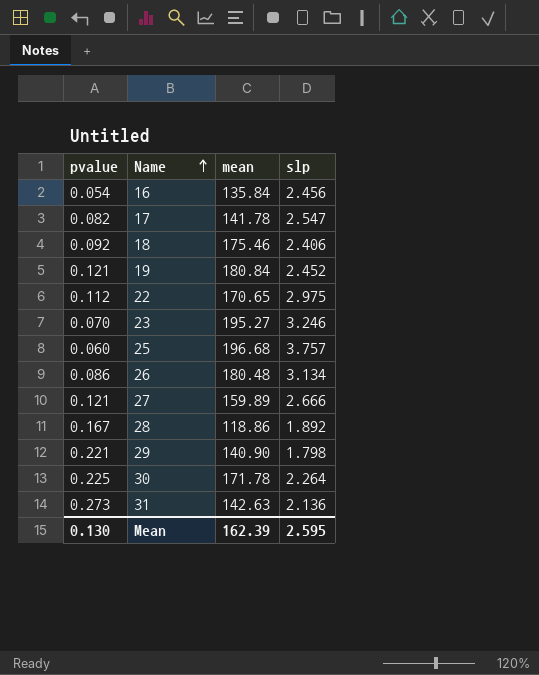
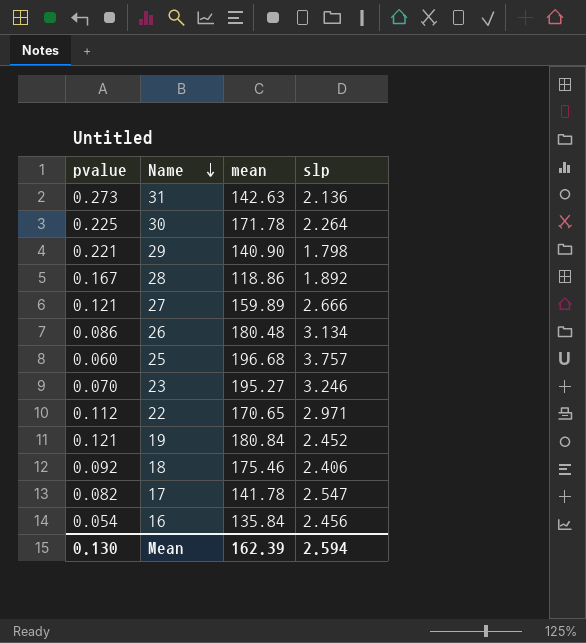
row order: Name ascending -> Name descending
22 | slp: 2.975 -> 2.971
Mean | slp: 2.595 -> 2.594

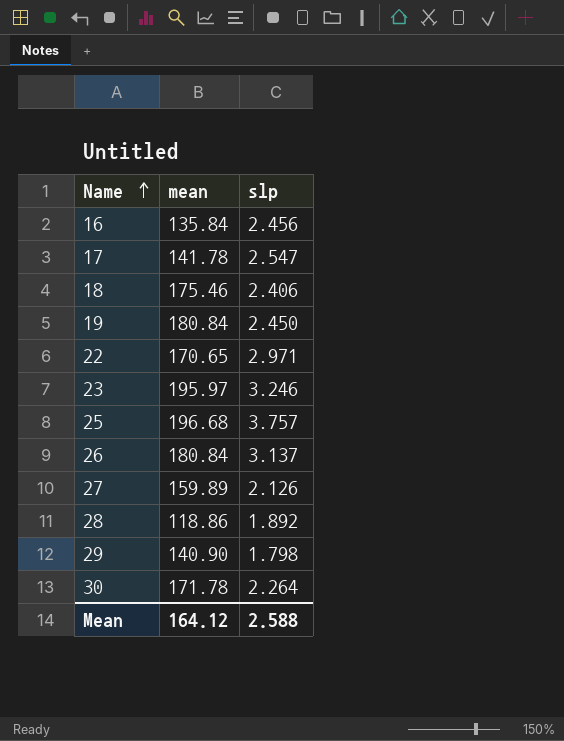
row order: Name descending -> Name ascending
column pvalue | position: 1 -> none
row 31: 0.273 | 142.63 | 2.136 -> none
19 | slp: 2.452 -> 2.450
23 | mean: 195.27 -> 195.97
26 | mean: 180.48 -> 180.84
26 | slp: 3.134 -> 3.137
27 | slp: 2.666 -> 2.126
Mean | mean: 162.39 -> 164.12
Mean | slp: 2.594 -> 2.588

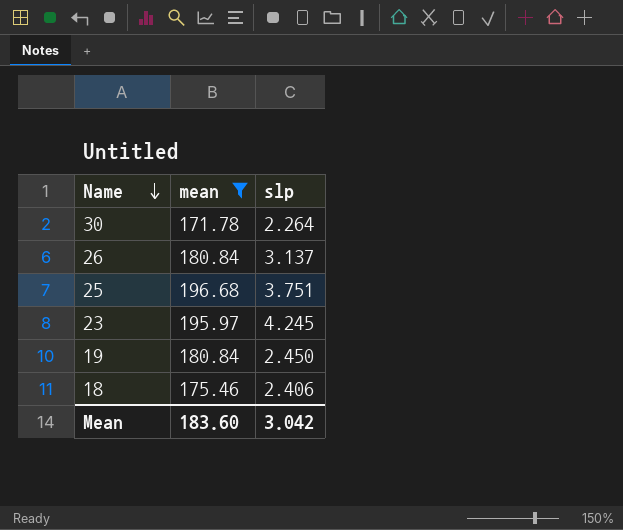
filter: none -> mean >= 171.78
row order: Name ascending -> Name descending
25 | slp: 3.757 -> 3.751
23 | slp: 3.246 -> 4.245
Mean | mean: 164.12 -> 183.60
Mean | slp: 2.588 -> 3.042

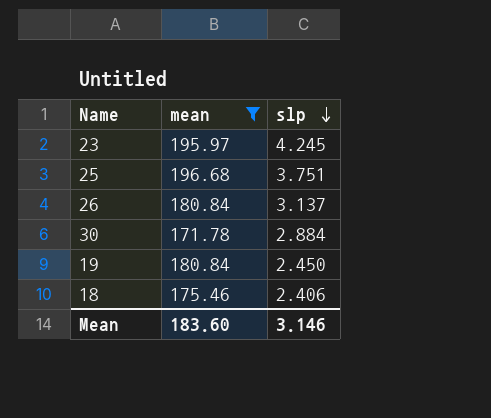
row order: Name descending -> slp descending
30 | slp: 2.264 -> 2.884
Mean | slp: 3.042 -> 3.146

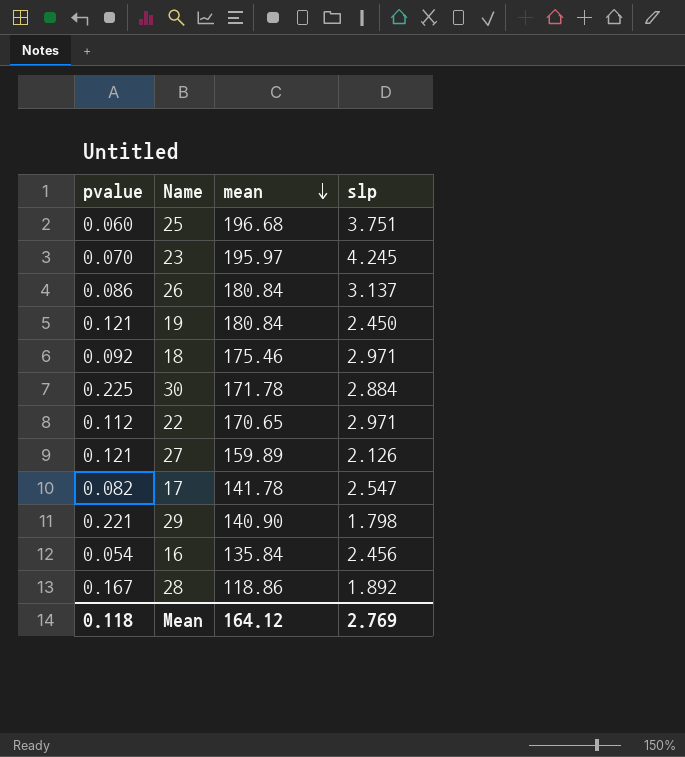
filter: mean >= 171.78 -> none
row order: slp descending -> mean descending
column pvalue | position: none -> 1
18 | slp: 2.406 -> 2.971
Mean | mean: 183.60 -> 164.12
Mean | slp: 3.146 -> 2.769

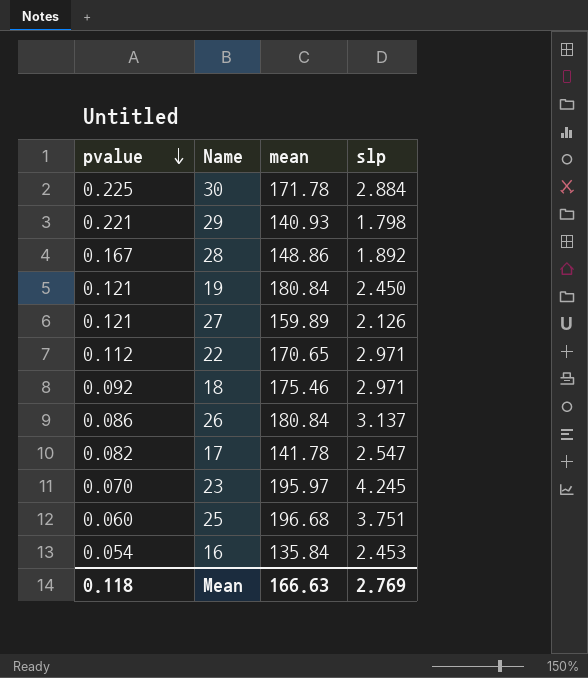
row order: mean descending -> pvalue descending
29 | mean: 140.90 -> 140.93
28 | mean: 118.86 -> 148.86
16 | slp: 2.456 -> 2.453
Mean | mean: 164.12 -> 166.63

